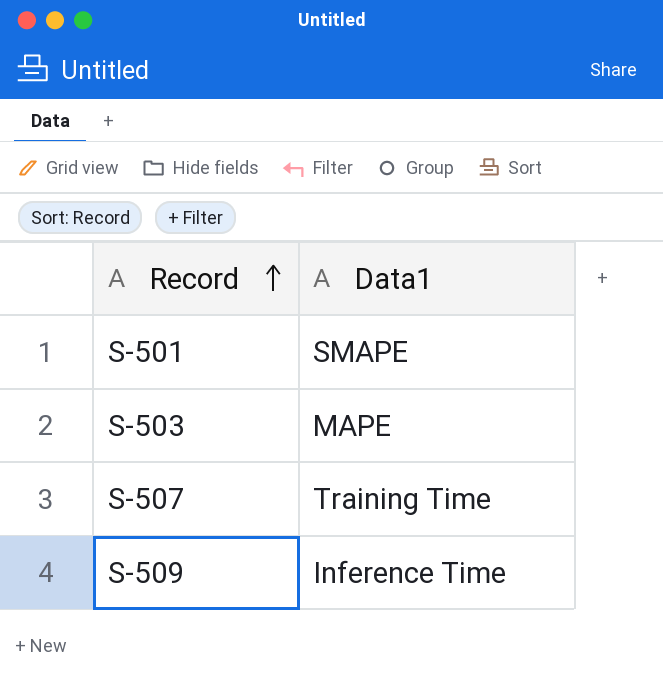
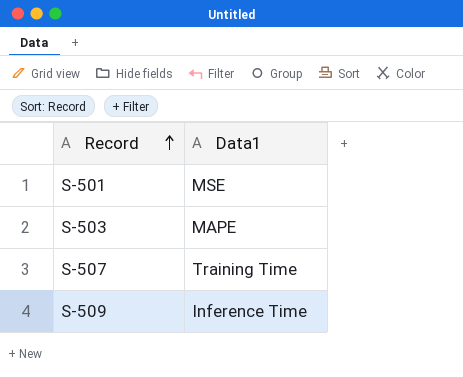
S-501 | Data1: SMAPE -> MSE

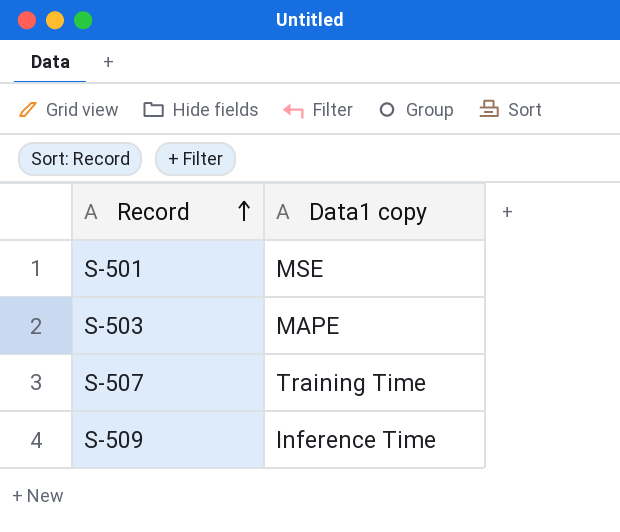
column name: Data1 -> Data1 copy

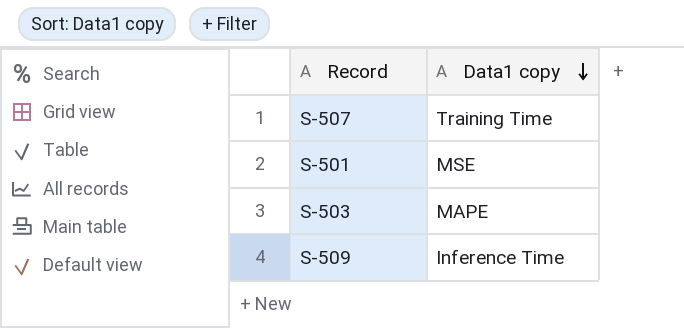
row order: Record ascending -> Data1 copy descending

